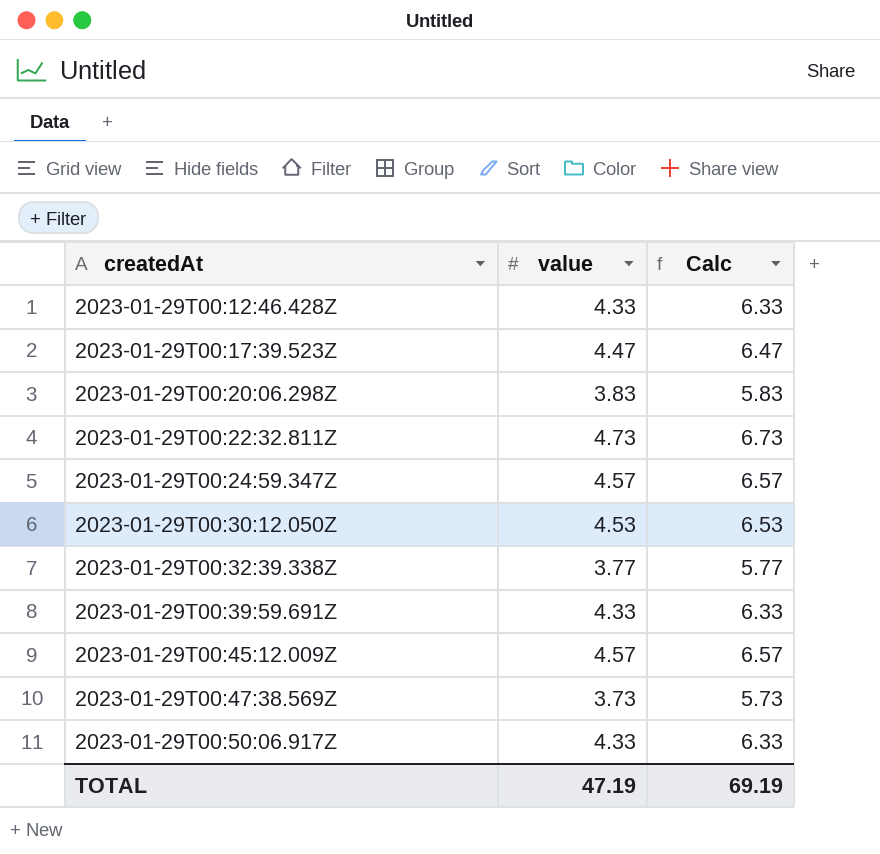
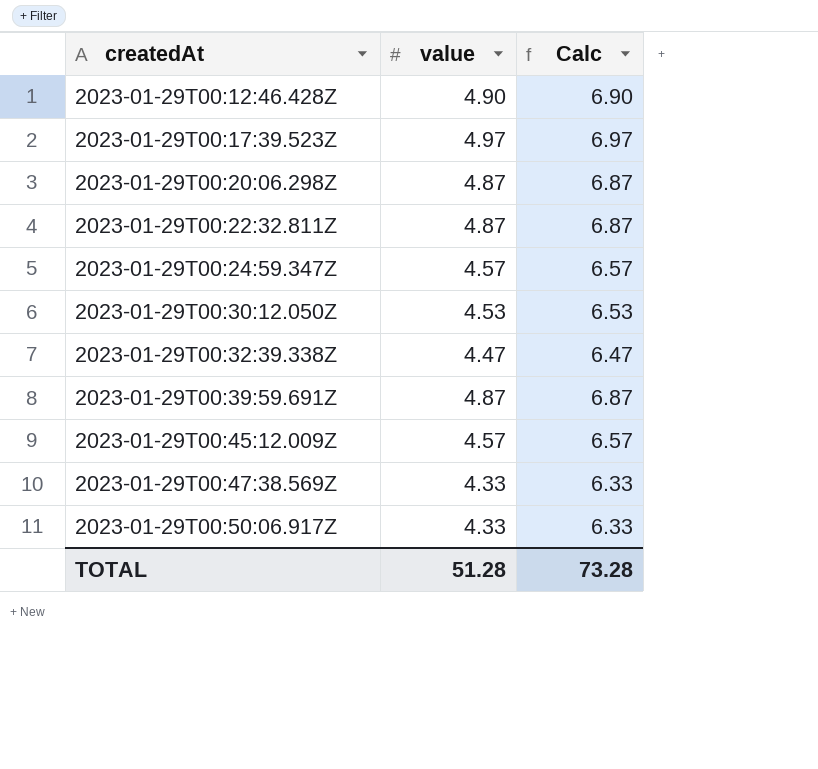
2023-01-29T00:12:46.428Z | value: 4.33 -> 4.90
2023-01-29T00:12:46.428Z | Calc: 6.33 -> 6.90
2023-01-29T00:17:39.523Z | value: 4.47 -> 4.97
2023-01-29T00:17:39.523Z | Calc: 6.47 -> 6.97
2023-01-29T00:20:06.298Z | value: 3.83 -> 4.87
2023-01-29T00:20:06.298Z | Calc: 5.83 -> 6.87
2023-01-29T00:22:32.811Z | value: 4.73 -> 4.87
2023-01-29T00:22:32.811Z | Calc: 6.73 -> 6.87
2023-01-29T00:32:39.338Z | value: 3.77 -> 4.47
2023-01-29T00:32:39.338Z | Calc: 5.77 -> 6.47
2023-01-29T00:39:59.691Z | value: 4.33 -> 4.87
2023-01-29T00:39:59.691Z | Calc: 6.33 -> 6.87
2023-01-29T00:47:38.569Z | value: 3.73 -> 4.33
2023-01-29T00:47:38.569Z | Calc: 5.73 -> 6.33
TOTAL | value: 47.19 -> 51.28
TOTAL | Calc: 69.19 -> 73.28

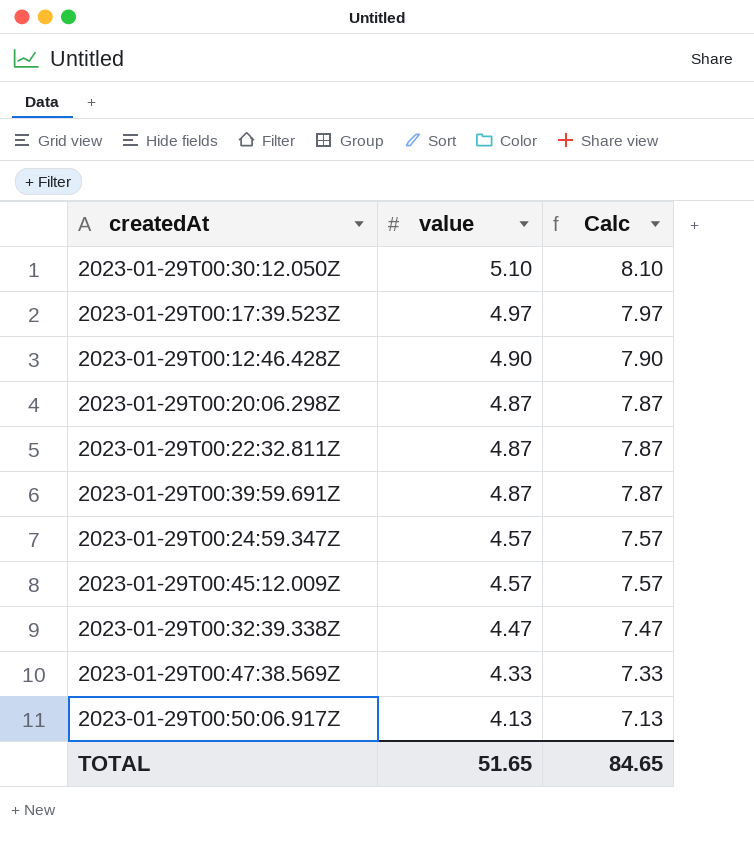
row order: createdAt ascending -> value descending
column Calc | formula: [value] + 2 -> [value] + 3
2023-01-29T00:30:12.050Z | value: 4.53 -> 5.10
2023-01-29T00:50:06.917Z | value: 4.33 -> 4.13
TOTAL | value: 51.28 -> 51.65
TOTAL | Calc: 73.28 -> 84.65

